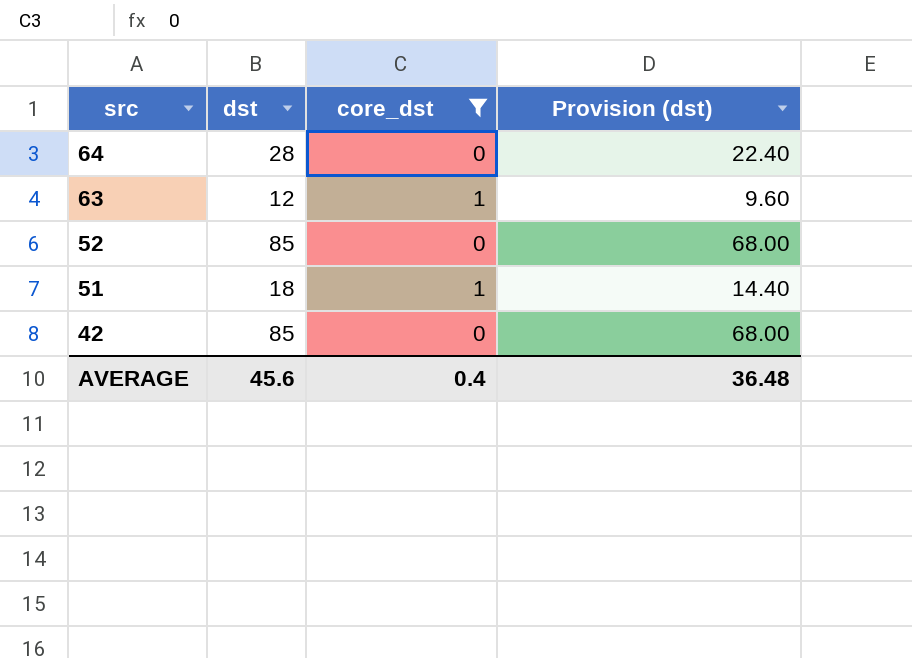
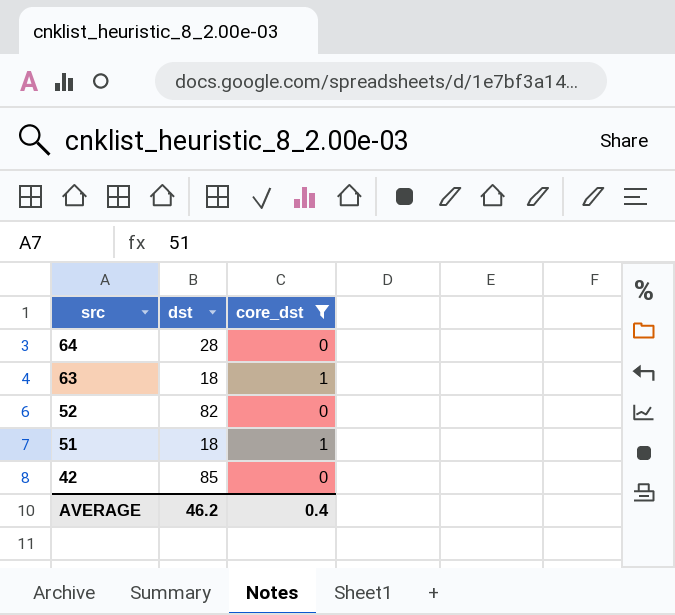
column Provision (dst) | formula: [dst] * 0.8 -> none
63 | dst: 12 -> 18
52 | dst: 85 -> 82
AVERAGE | dst: 45.6 -> 46.2

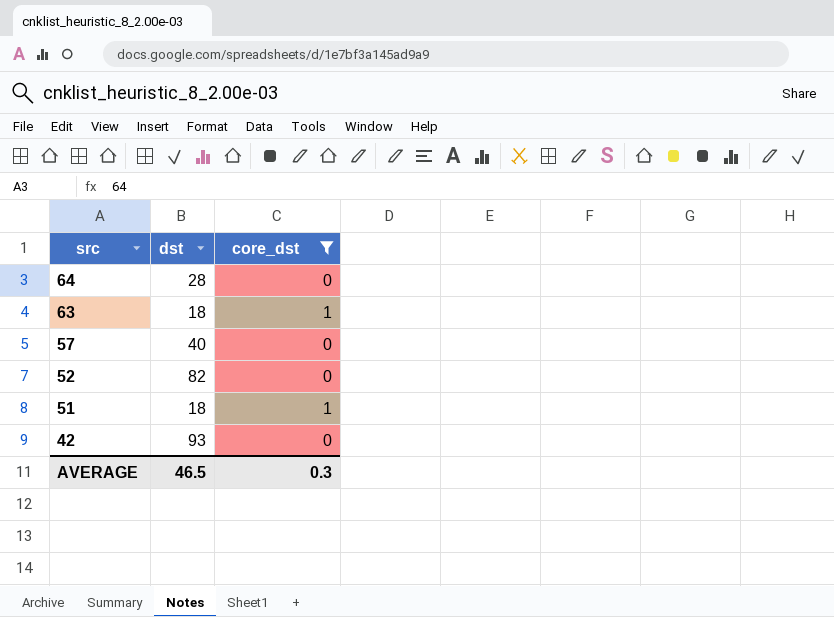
row 57: none -> 40 | 0
42 | dst: 85 -> 93
AVERAGE | dst: 46.2 -> 46.5
AVERAGE | core_dst: 0.4 -> 0.3

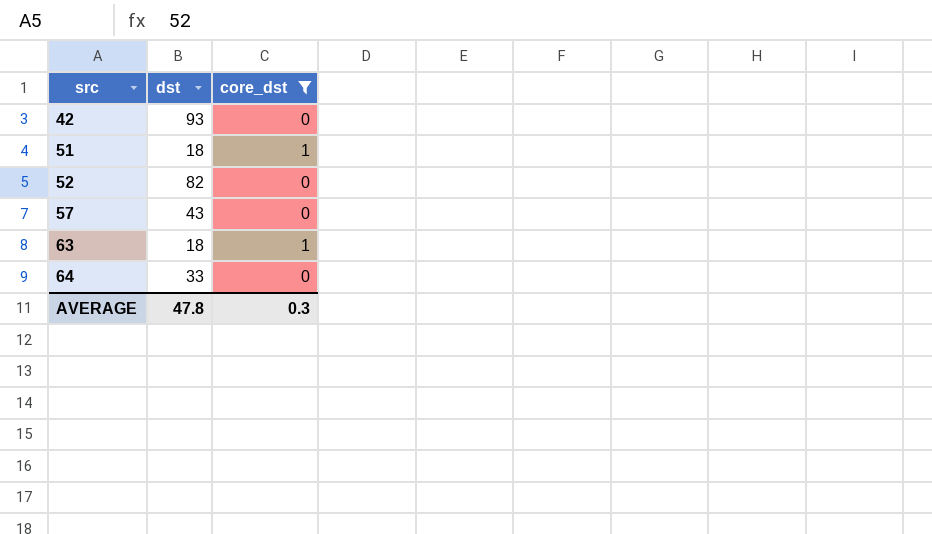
row order: src descending -> src ascending
57 | dst: 40 -> 43
64 | dst: 28 -> 33
AVERAGE | dst: 46.5 -> 47.8

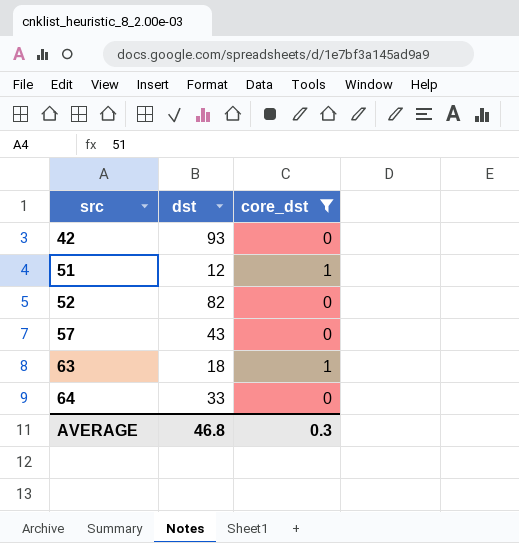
51 | dst: 18 -> 12
AVERAGE | dst: 47.8 -> 46.8

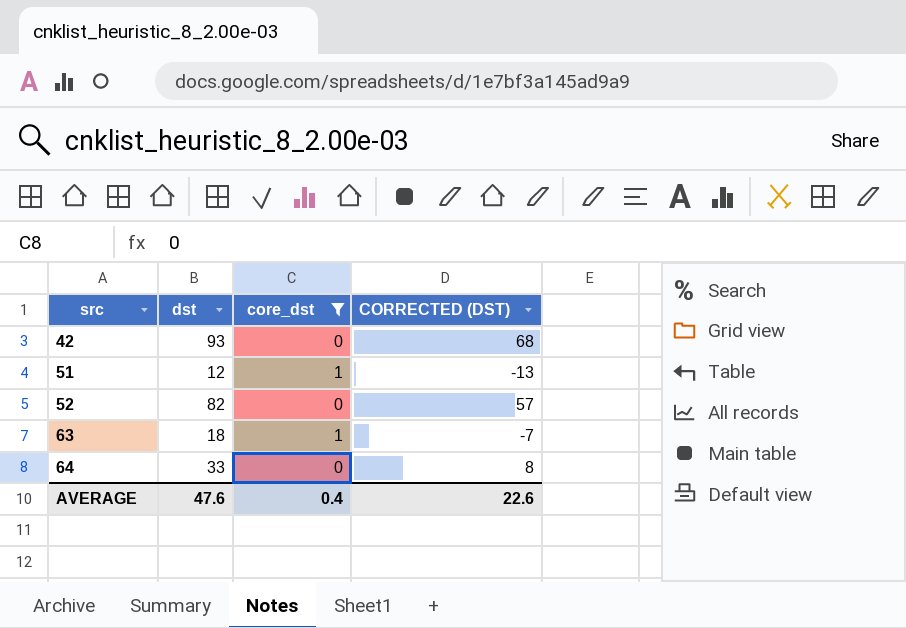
column CORRECTED (DST) | formula: none -> [dst] - 25
row 57: 43 | 0 -> none
AVERAGE | dst: 46.8 -> 47.6
AVERAGE | core_dst: 0.3 -> 0.4

